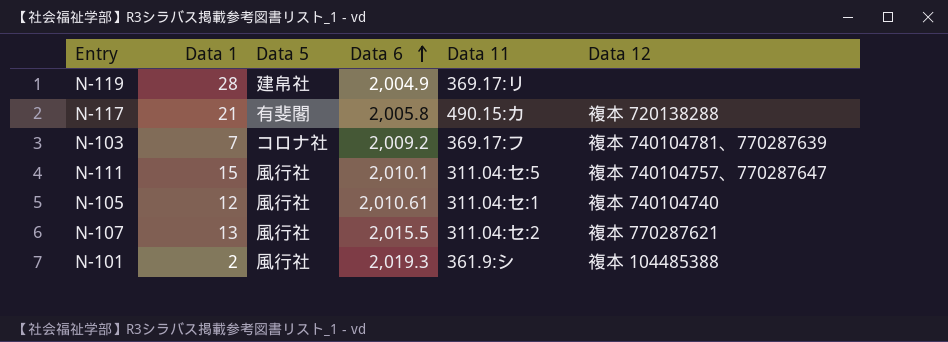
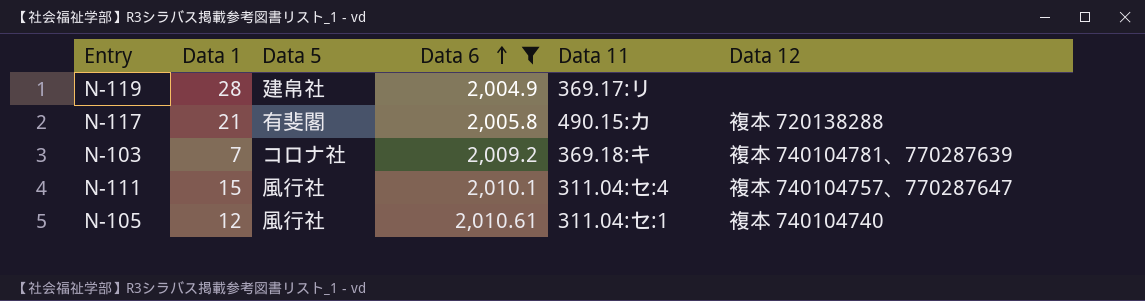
filter: none -> Data 6 <= 2,010.61
N-103 | Data 11: 369.17:フ -> 369.18:キ
N-111 | Data 11: 311.04:セ:5 -> 311.04:セ:4

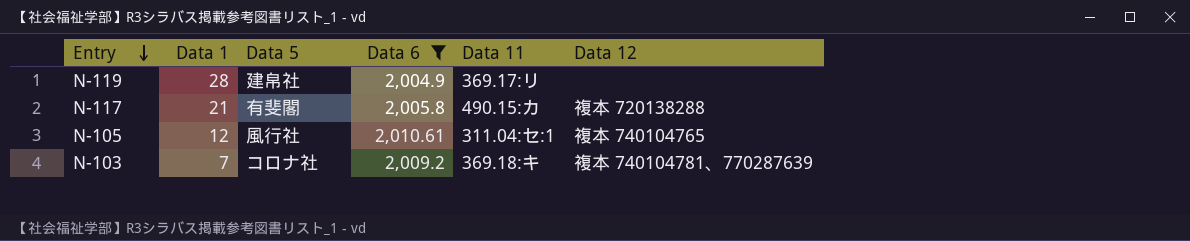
row order: Data 6 ascending -> Entry descending
row N-111: 15 | 風行社 | 2,010.1 | 311.04:セ:4 | 複本 740104757、770287647 -> none
N-105 | Data 12: 複本 740104740 -> 複本 740104765

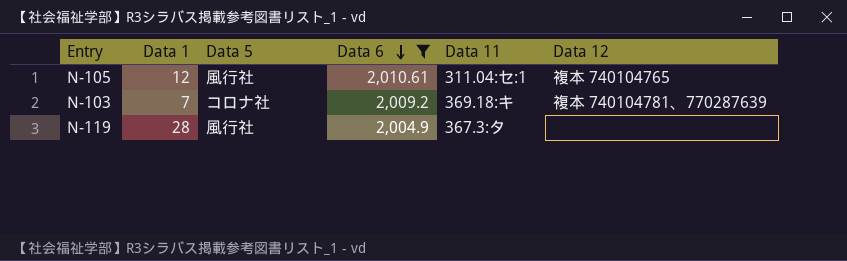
row order: Entry descending -> Data 6 descending
row N-117: 21 | 有斐閣 | 2,005.8 | 490.15:カ | 複本 720138288 -> none
N-119 | Data 5: 建帛社 -> 風行社
N-119 | Data 11: 369.17:リ -> 367.3:タ

